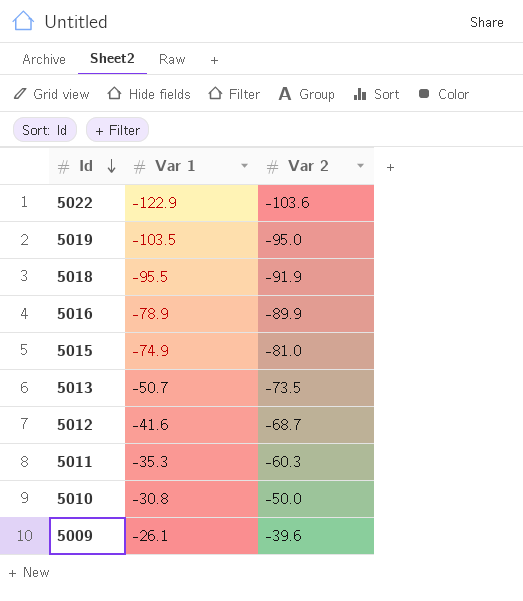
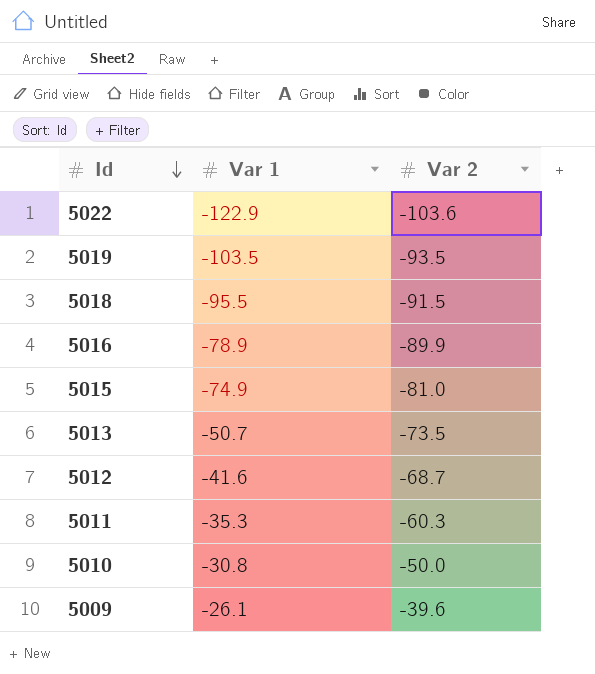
5019 | Var 2: -95.0 -> -93.5
5018 | Var 2: -91.9 -> -91.5

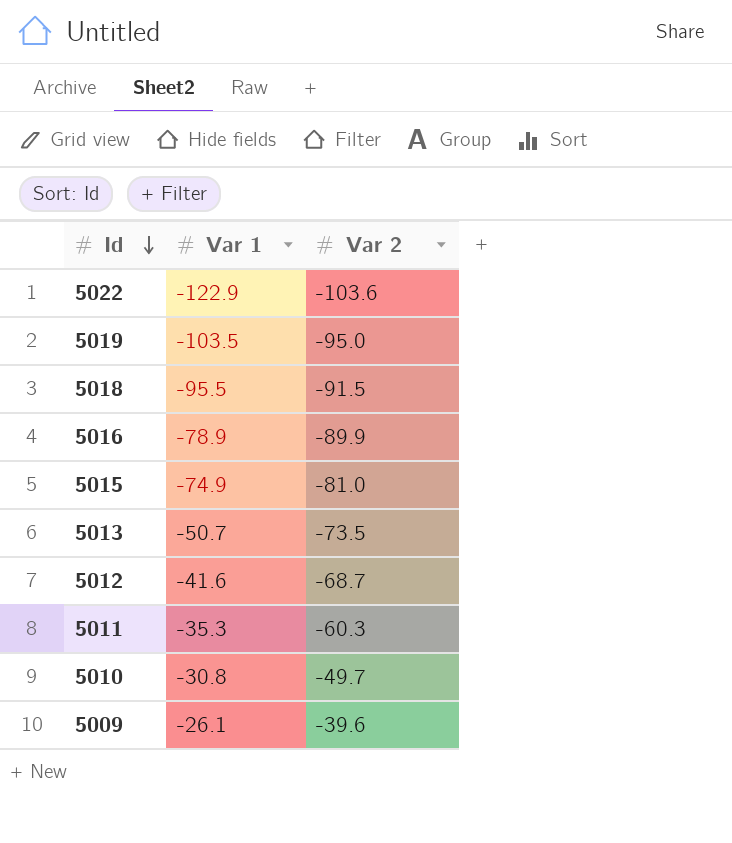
5019 | Var 2: -93.5 -> -95.0
5010 | Var 2: -50.0 -> -49.7

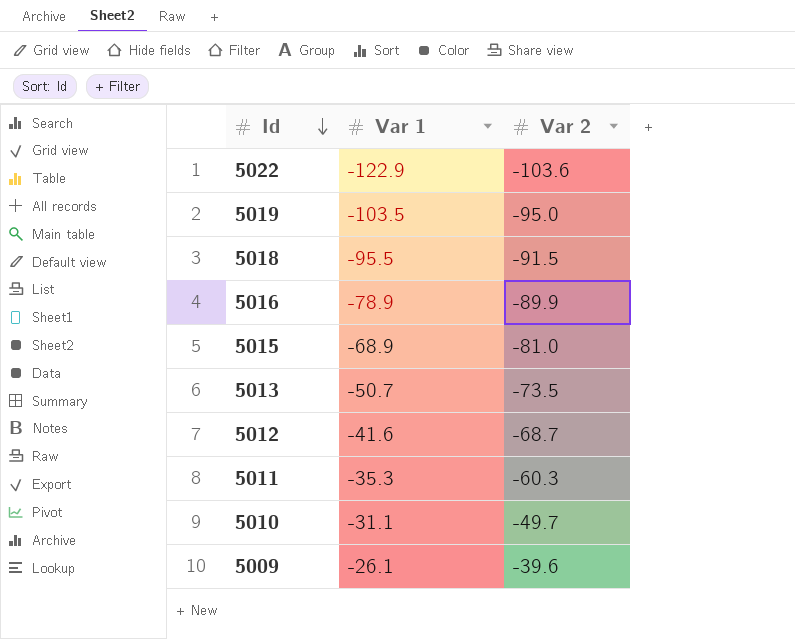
5015 | Var 1: -74.9 -> -68.9
5010 | Var 1: -30.8 -> -31.1

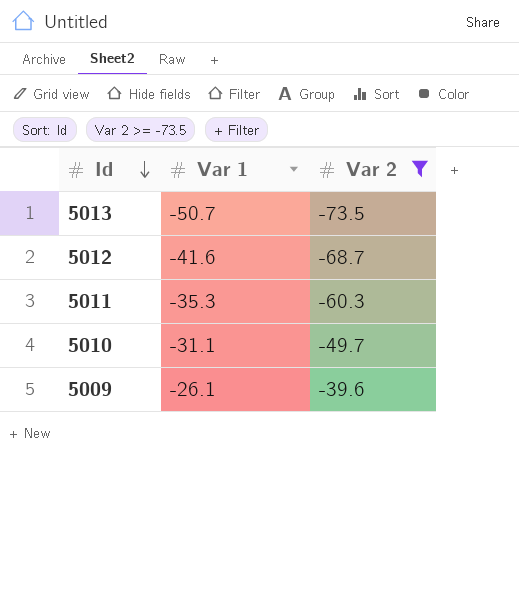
filter: none -> Var 2 >= -73.5

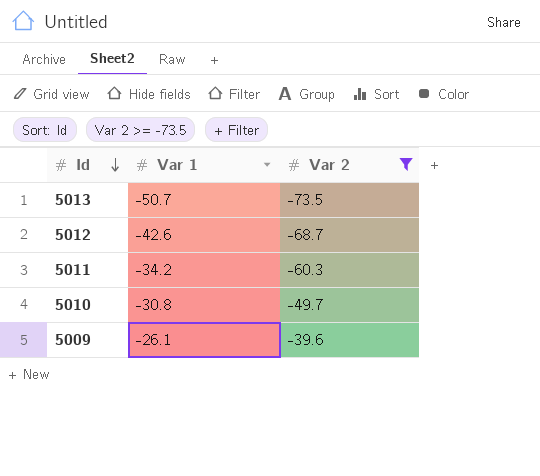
5012 | Var 1: -41.6 -> -42.6
5011 | Var 1: -35.3 -> -34.2
5010 | Var 1: -31.1 -> -30.8

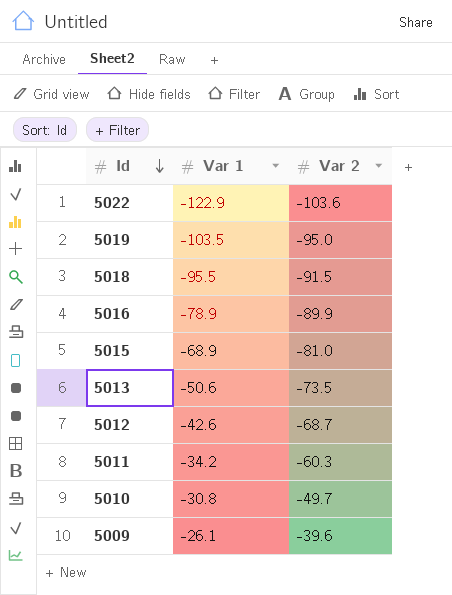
filter: Var 2 >= -73.5 -> none
5013 | Var 1: -50.7 -> -50.6

